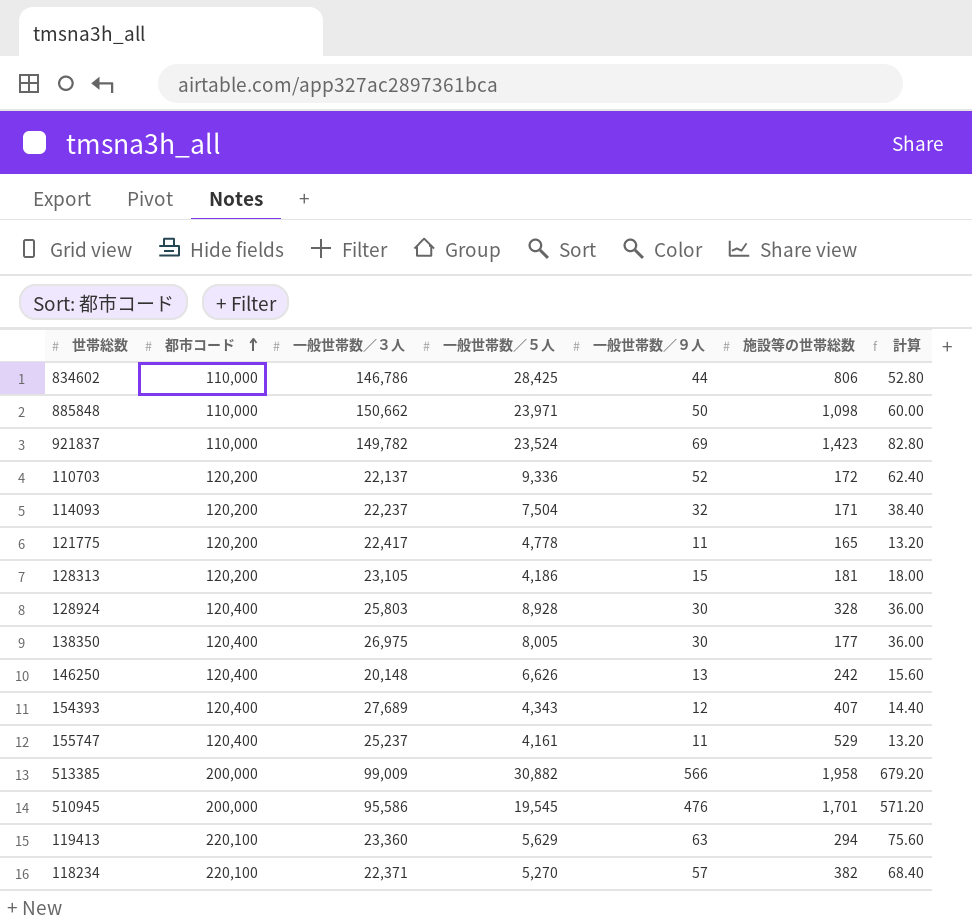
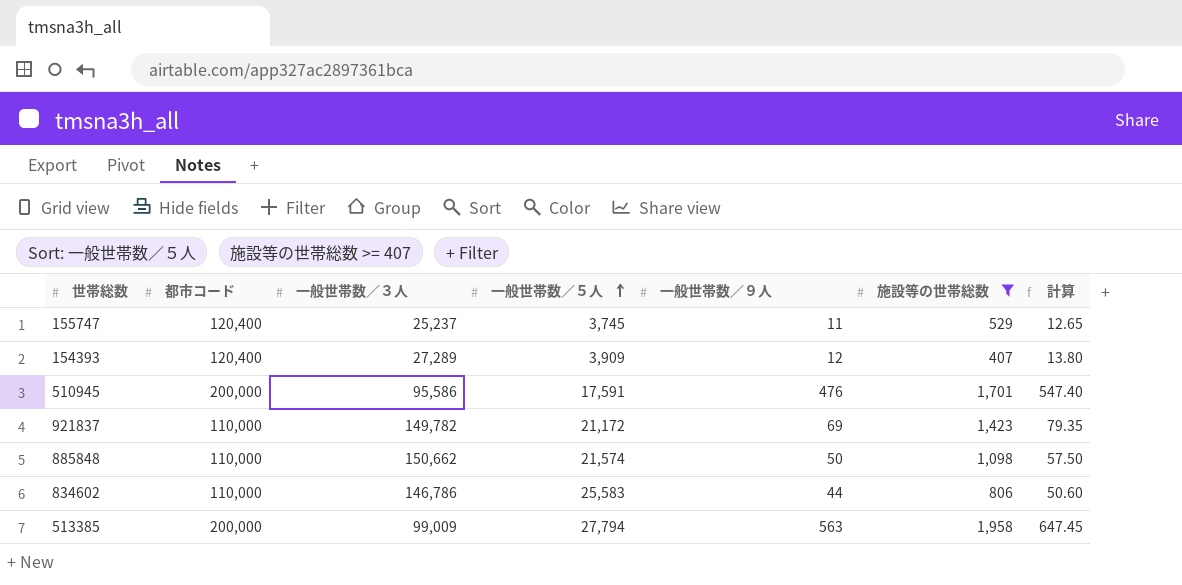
filter: none -> 施設等の世帯総数 >= 407
row order: 都市コード ascending -> 一般世帯数／５人 ascending
column 計算 | formula: [一般世帯数／９人] * 1.2 -> [一般世帯数／９人] * 1.15
155747 | 一般世帯数／５人: 4,161 -> 3,745
154393 | 一般世帯数／３人: 27,689 -> 27,289
154393 | 一般世帯数／５人: 4,343 -> 3,909
510945 | 一般世帯数／５人: 19,545 -> 17,591
921837 | 一般世帯数／５人: 23,524 -> 21,172
885848 | 一般世帯数／５人: 23,971 -> 21,574
834602 | 一般世帯数／５人: 28,425 -> 25,583
513385 | 一般世帯数／５人: 30,882 -> 27,794
513385 | 一般世帯数／９人: 566 -> 563

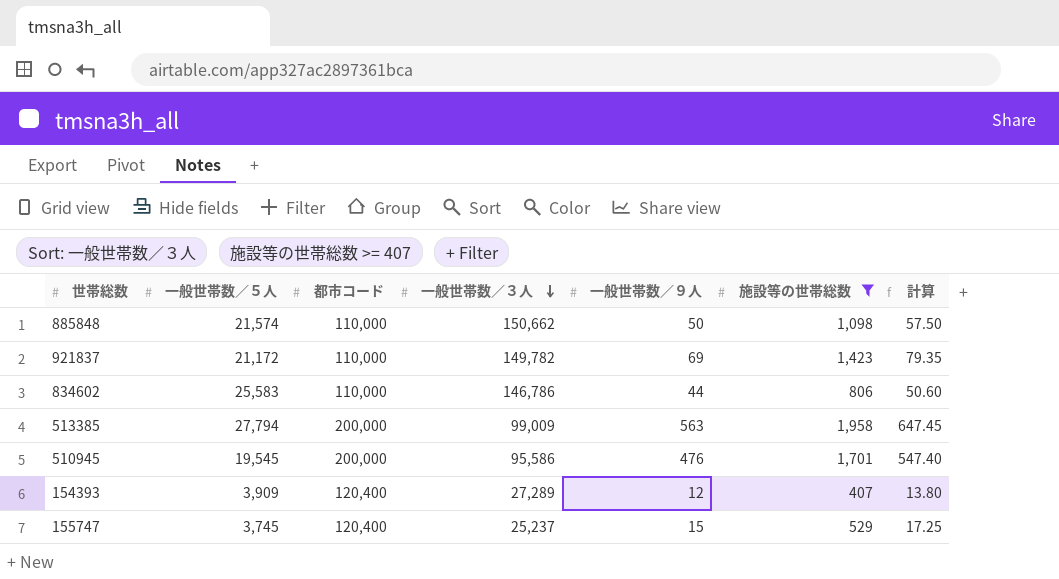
row order: 一般世帯数／５人 ascending -> 一般世帯数／３人 descending
column 一般世帯数／５人 | position: 4 -> 2
510945 | 一般世帯数／５人: 17,591 -> 19,545
155747 | 一般世帯数／９人: 11 -> 15
155747 | 計算: 12.65 -> 17.25

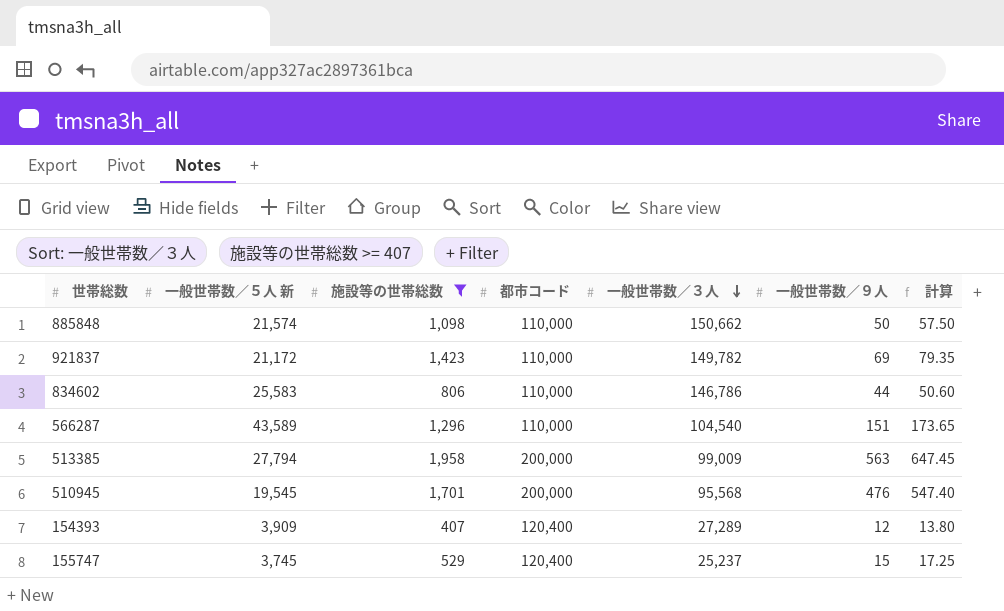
column name: 一般世帯数／５人 -> 一般世帯数／５人 新
column 施設等の世帯総数 | position: 6 -> 3
row 566287: none -> 43,589 | 1,296 | 110,000 | 104,540 | 151 | 173.65
510945 | 一般世帯数／３人: 95,586 -> 95,568

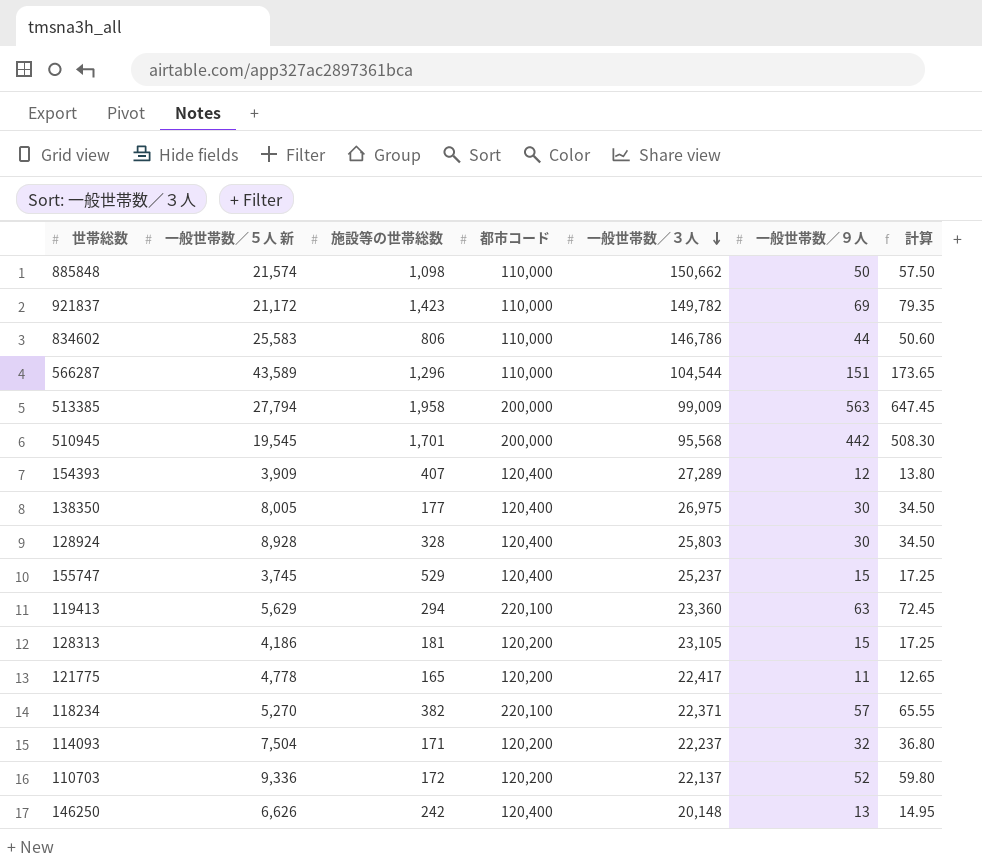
filter: 施設等の世帯総数 >= 407 -> none
566287 | 一般世帯数／３人: 104,540 -> 104,544
510945 | 一般世帯数／９人: 476 -> 442
510945 | 計算: 547.40 -> 508.30

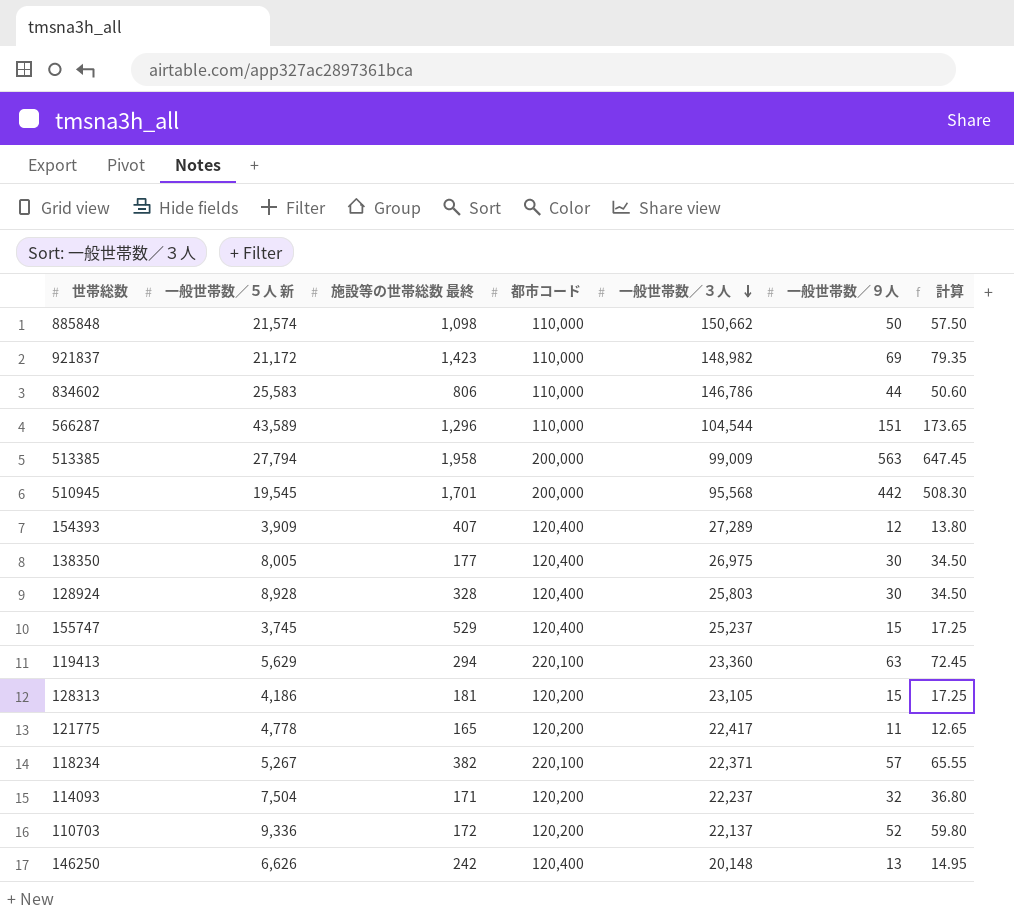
column name: 施設等の世帯総数 -> 施設等の世帯総数 最終
921837 | 一般世帯数／３人: 149,782 -> 148,982
118234 | 一般世帯数／５人 新: 5,270 -> 5,267

